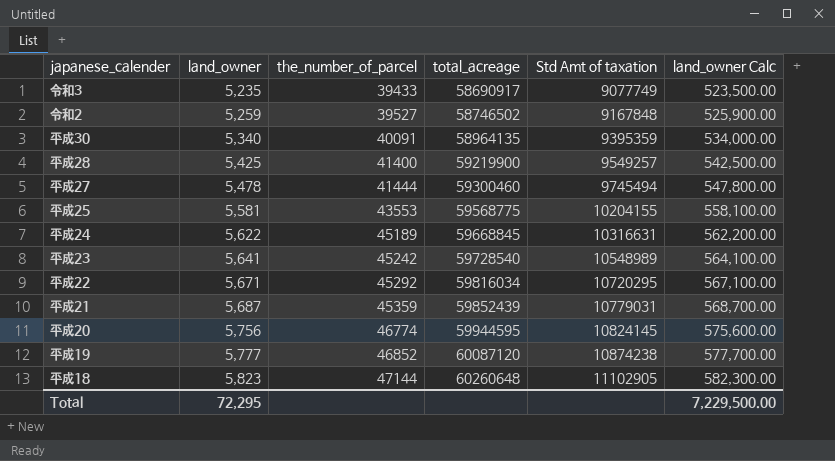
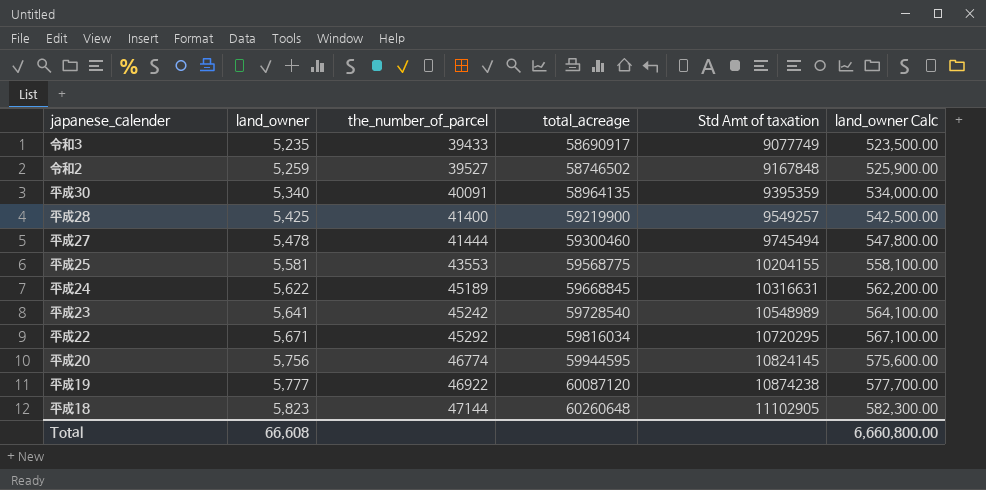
row 平成21: 5,687 | 45359 | 59852439 | 10779031 | 568,700.00 -> none
平成19 | the_number_of_parcel: 46852 -> 46922
Total | land_owner: 72,295 -> 66,608
Total | land_owner Calc: 7,229,500.00 -> 6,660,800.00

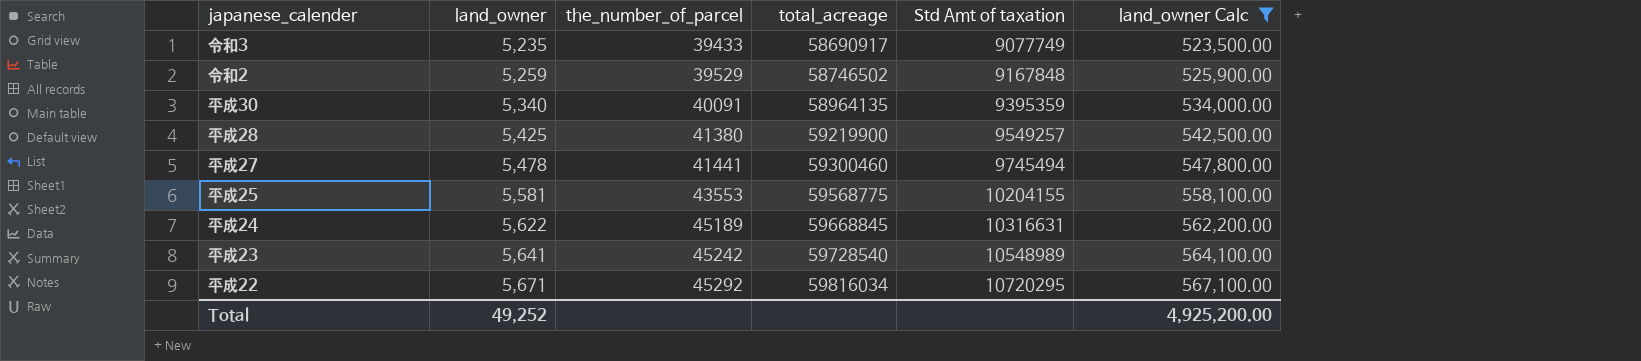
filter: none -> land_owner Calc <= 567,100.00
令和2 | the_number_of_parcel: 39527 -> 39529
平成28 | the_number_of_parcel: 41400 -> 41380
平成27 | the_number_of_parcel: 41444 -> 41441
Total | land_owner: 66,608 -> 49,252
Total | land_owner Calc: 6,660,800.00 -> 4,925,200.00

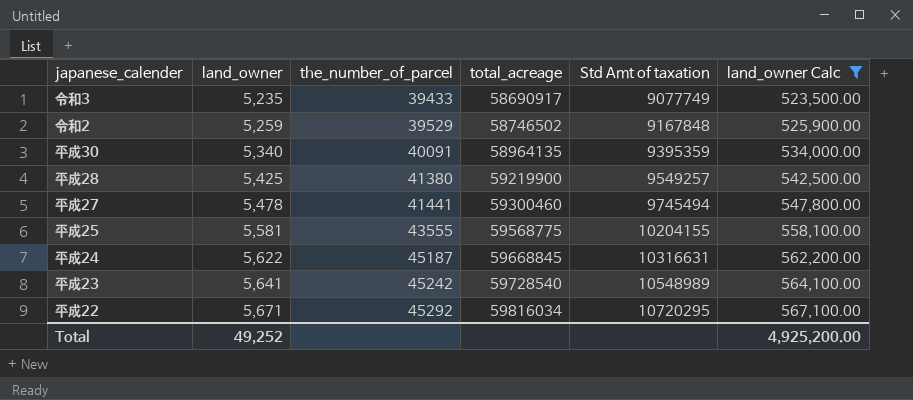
平成25 | the_number_of_parcel: 43553 -> 43555
平成24 | the_number_of_parcel: 45189 -> 45187

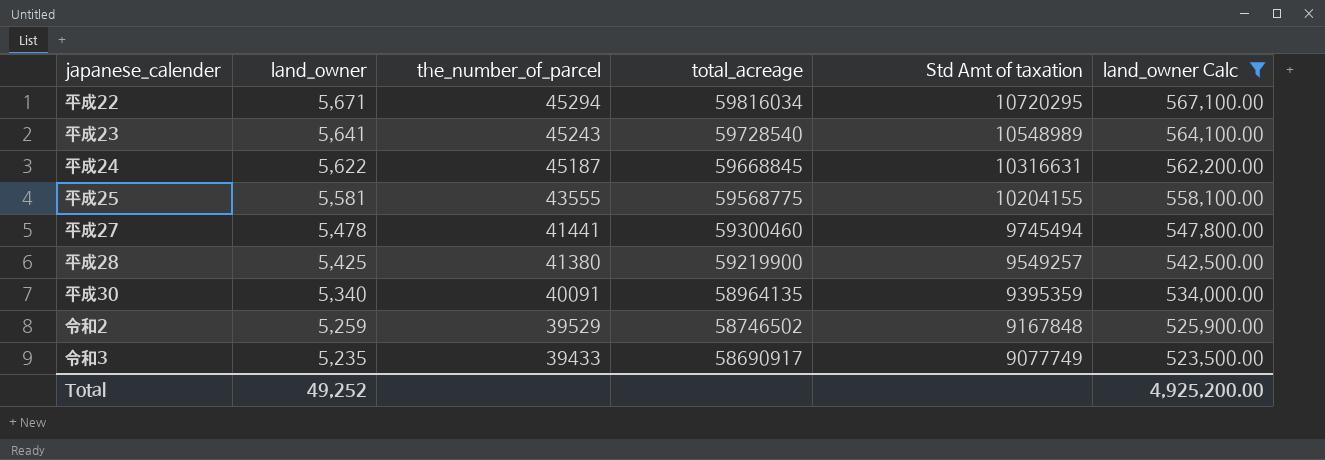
row order: land_owner ascending -> land_owner descending
平成22 | the_number_of_parcel: 45292 -> 45294
平成23 | the_number_of_parcel: 45242 -> 45243

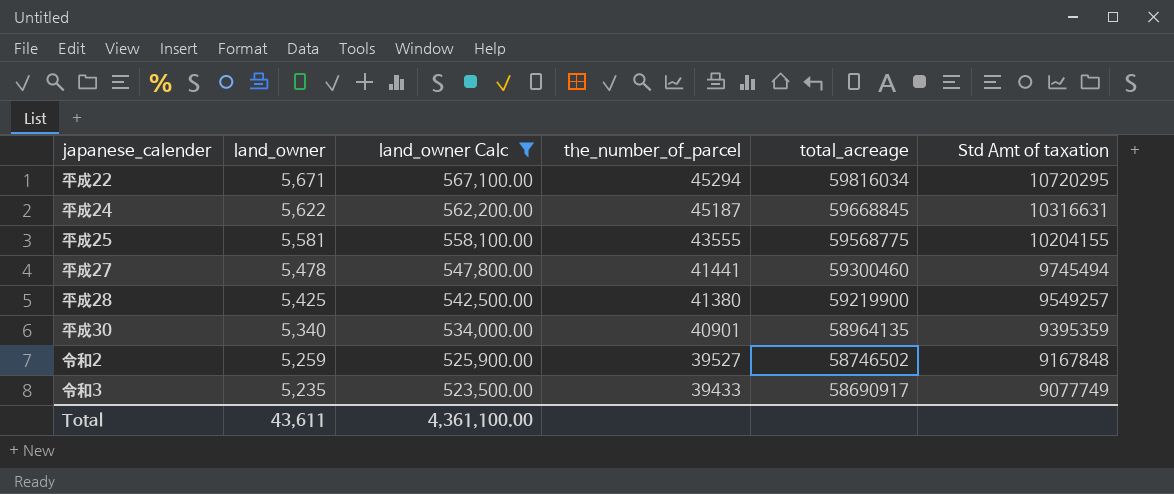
column land_owner Calc | position: 6 -> 3
row 平成23: 5,641 | 45243 | 59728540 | 10548989 | 564,100.00 -> none
平成30 | the_number_of_parcel: 40091 -> 40901
令和2 | the_number_of_parcel: 39529 -> 39527
Total | land_owner: 49,252 -> 43,611
Total | land_owner Calc: 4,925,200.00 -> 4,361,100.00

